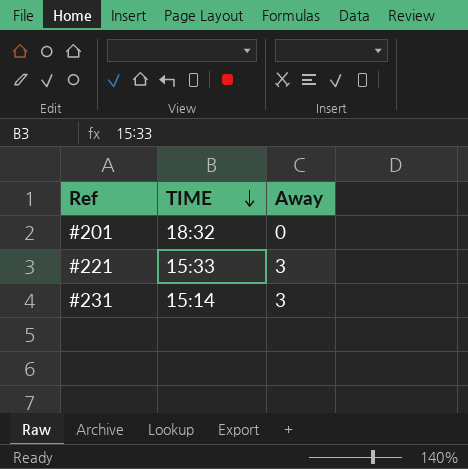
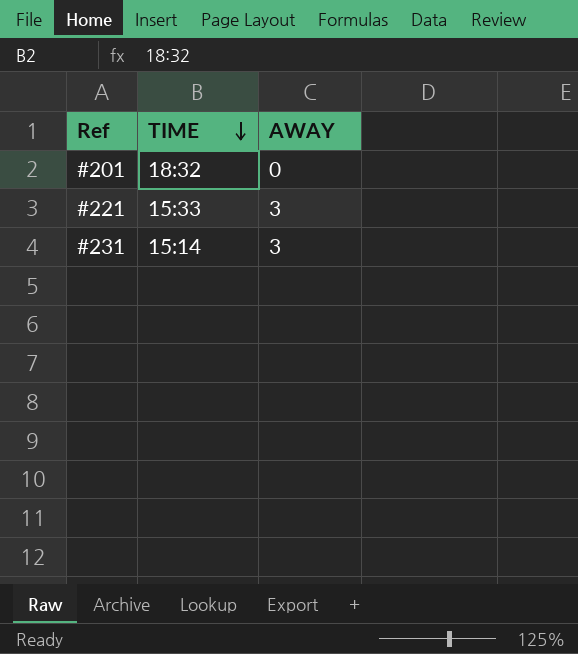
column name: Away -> AWAY

